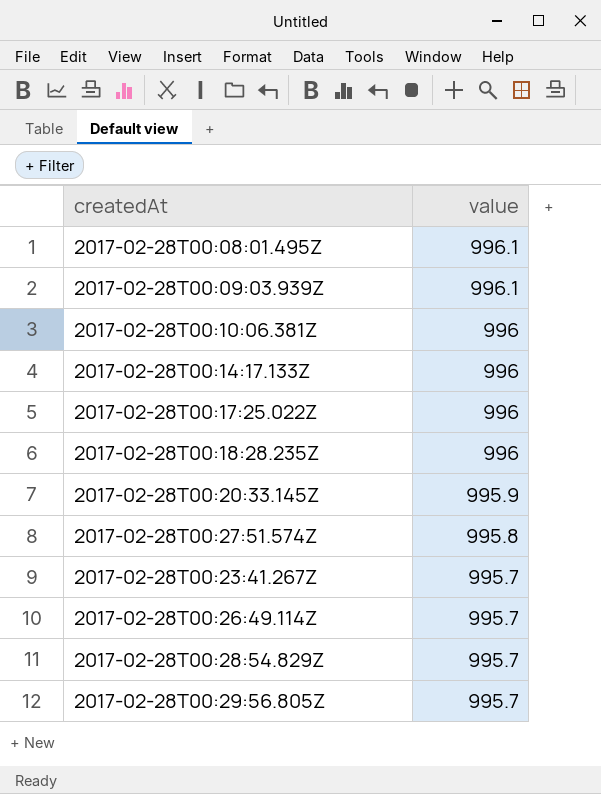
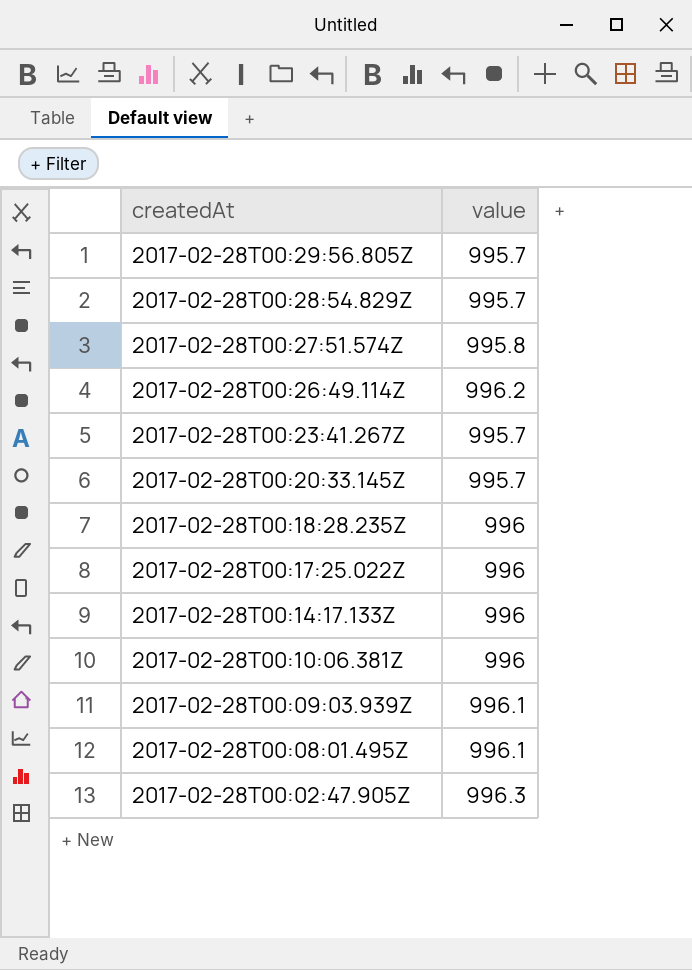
row order: value descending -> createdAt descending
2017-02-28T00:26:49.114Z | value: 995.7 -> 996.2
2017-02-28T00:20:33.145Z | value: 995.9 -> 995.7
row 2017-02-28T00:02:47.905Z: none -> 996.3

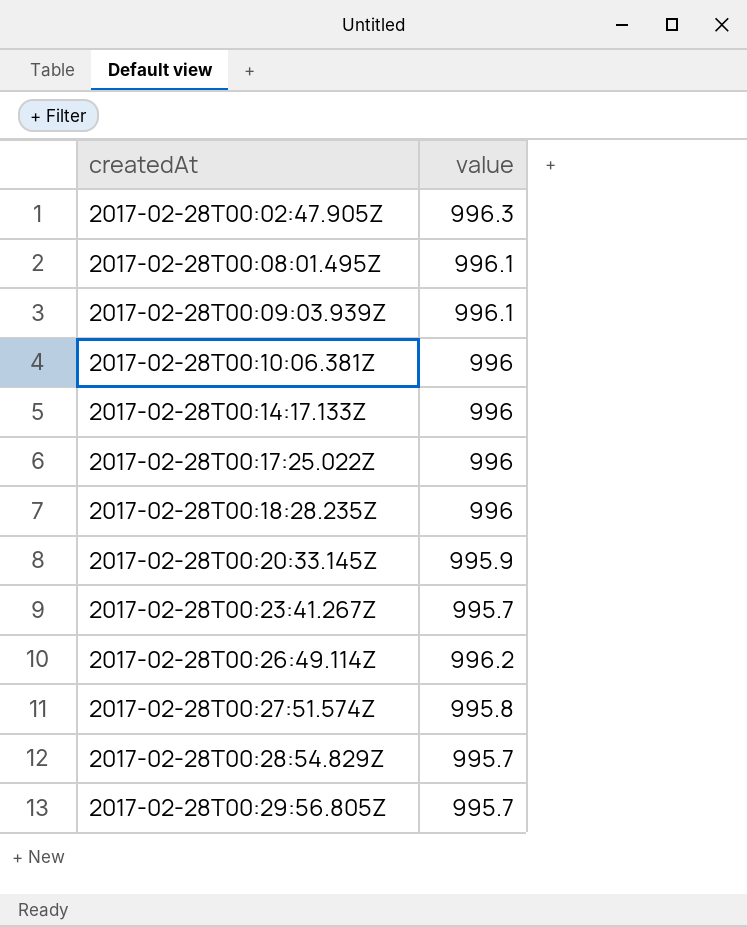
row order: createdAt descending -> createdAt ascending
2017-02-28T00:20:33.145Z | value: 995.7 -> 995.9

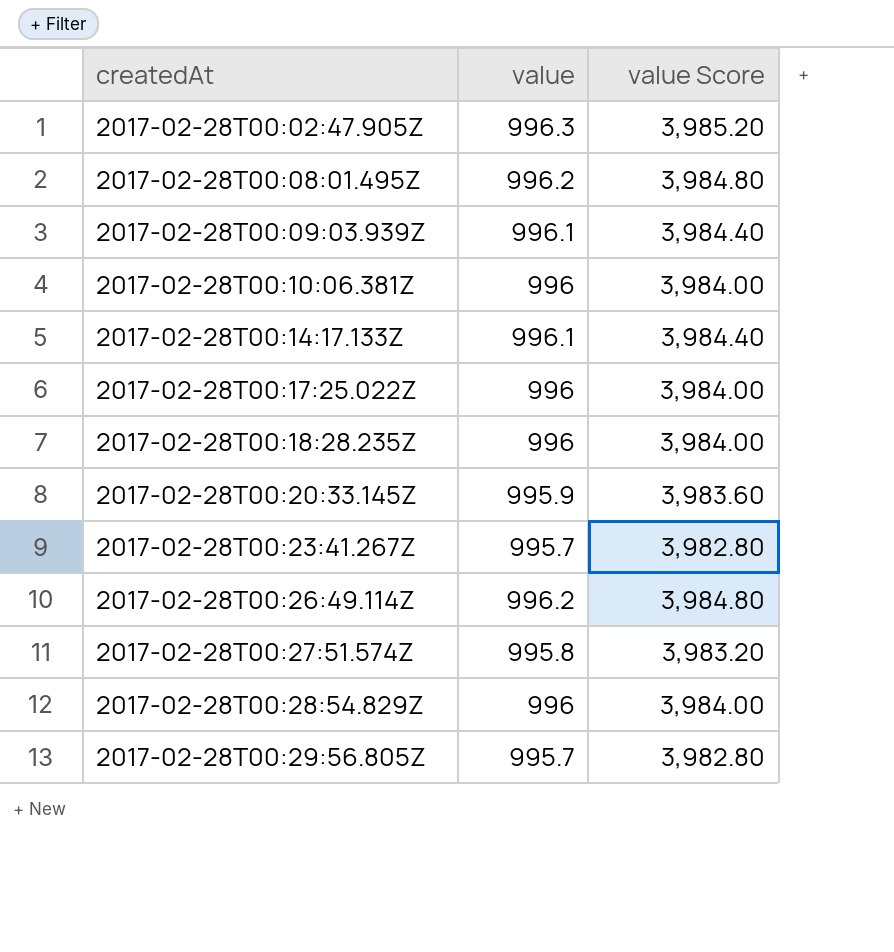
column value Score | formula: none -> [value] * 4
2017-02-28T00:08:01.495Z | value: 996.1 -> 996.2
2017-02-28T00:14:17.133Z | value: 996 -> 996.1
2017-02-28T00:28:54.829Z | value: 995.7 -> 996

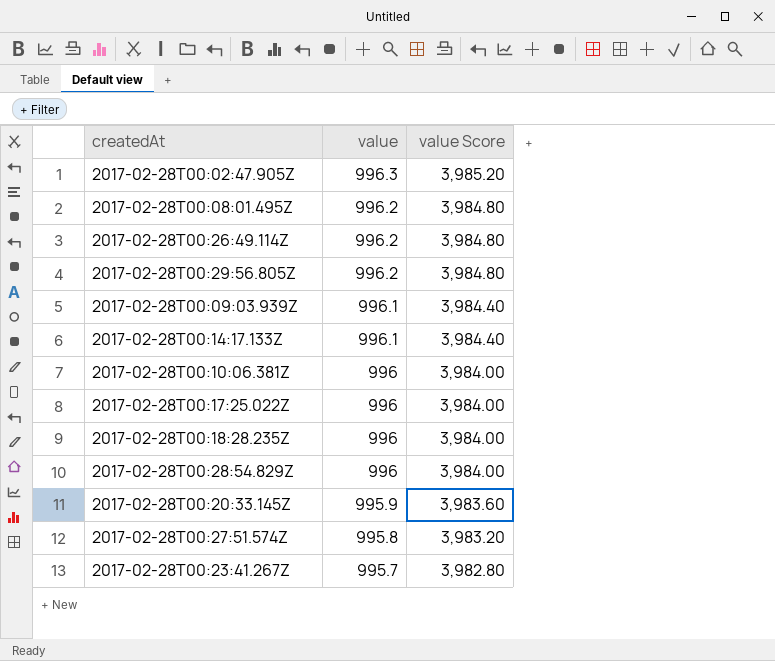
row order: createdAt ascending -> value descending
2017-02-28T00:29:56.805Z | value: 995.7 -> 996.2
2017-02-28T00:29:56.805Z | value Score: 3,982.80 -> 3,984.80

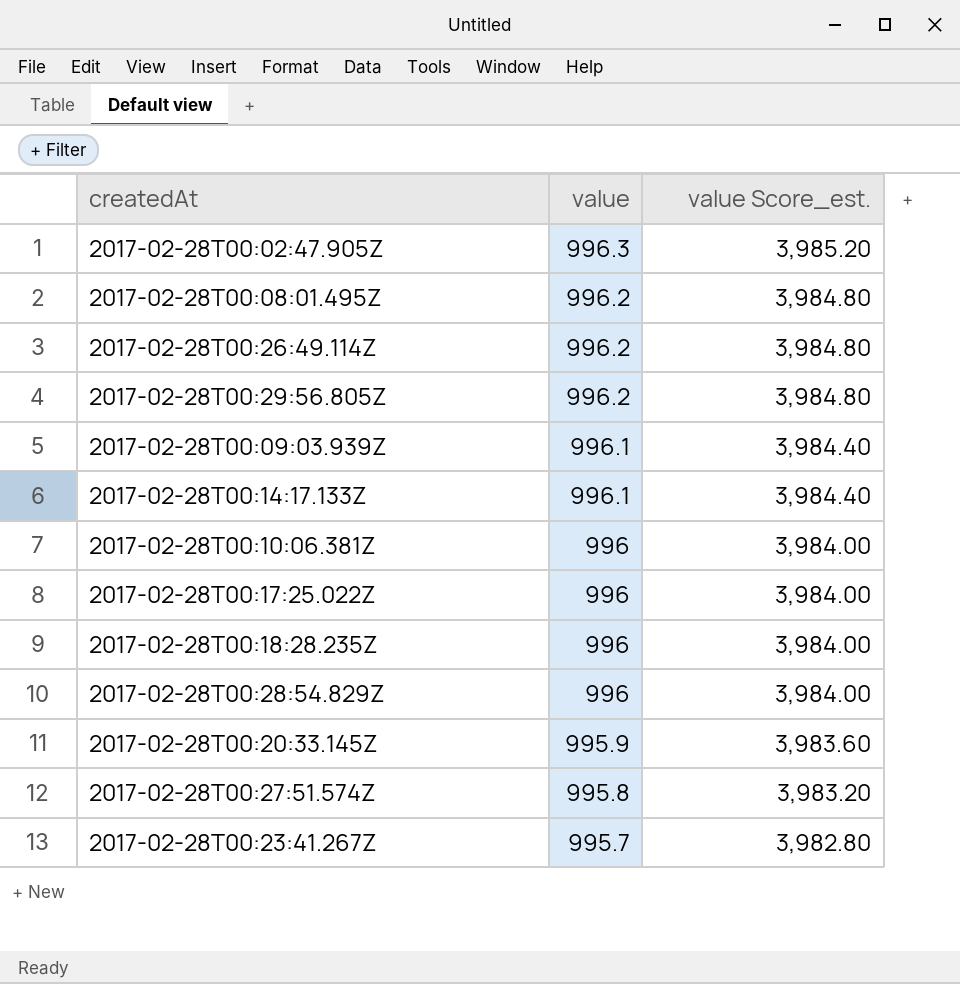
column name: value Score -> value Score_est.

